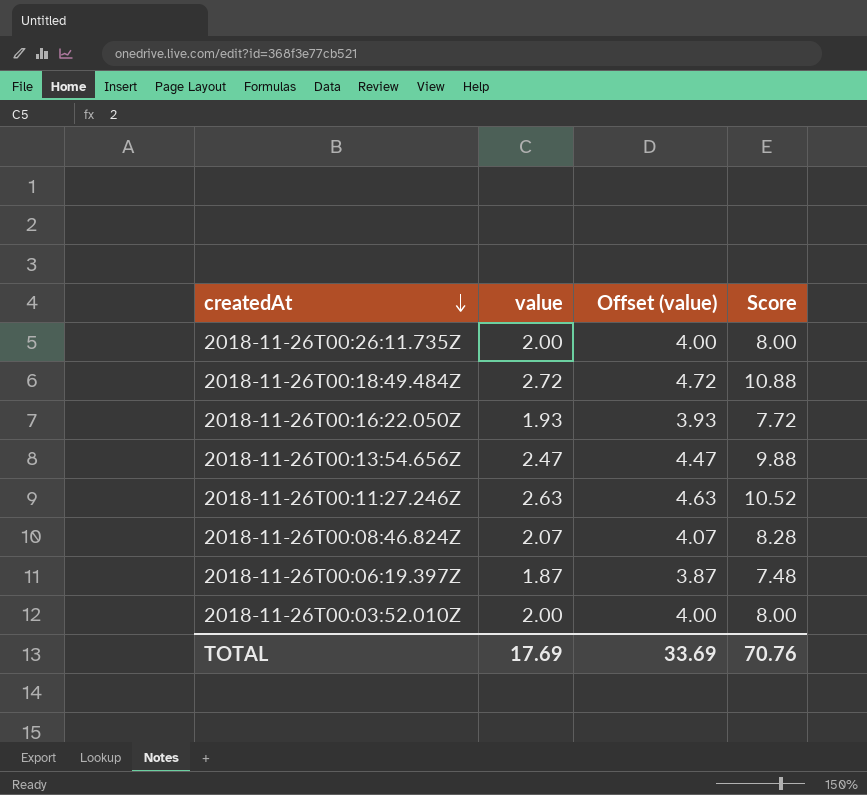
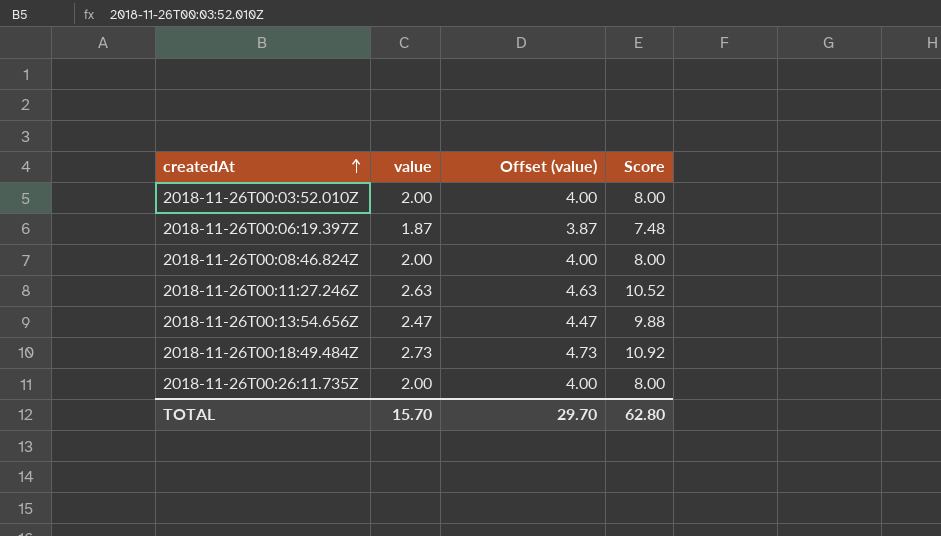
row order: createdAt descending -> createdAt ascending
row 2018-11-26T00:16:22.050Z: 1.93 | 3.93 | 7.72 -> none
2018-11-26T00:08:46.824Z | value: 2.07 -> 2.00
2018-11-26T00:08:46.824Z | Offset (value): 4.07 -> 4.00
2018-11-26T00:08:46.824Z | Score: 8.28 -> 8.00
2018-11-26T00:18:49.484Z | value: 2.72 -> 2.73
2018-11-26T00:18:49.484Z | Offset (value): 4.72 -> 4.73
2018-11-26T00:18:49.484Z | Score: 10.88 -> 10.92
TOTAL | value: 17.69 -> 15.70
TOTAL | Offset (value): 33.69 -> 29.70
TOTAL | Score: 70.76 -> 62.80

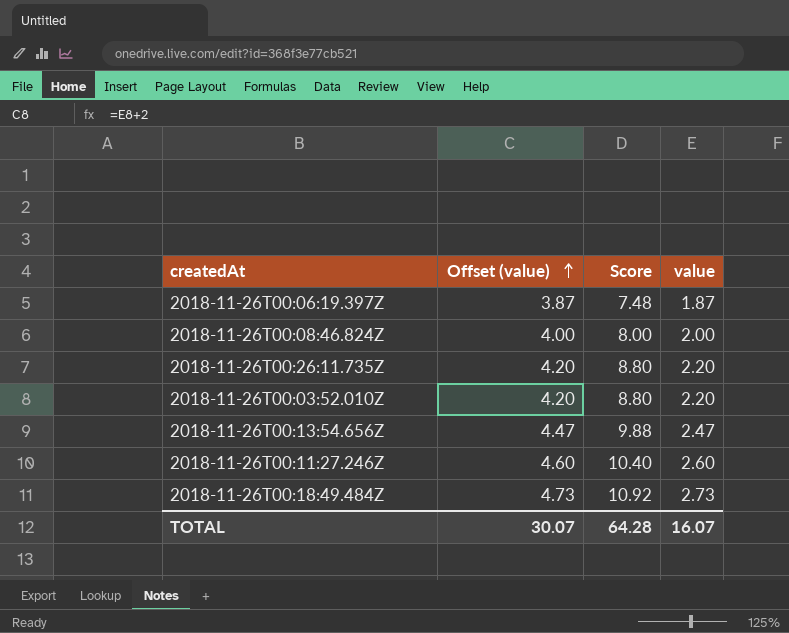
row order: createdAt ascending -> Offset (value) ascending
column value | position: 2 -> 4
2018-11-26T00:26:11.735Z | Offset (value): 4.00 -> 4.20
2018-11-26T00:26:11.735Z | Score: 8.00 -> 8.80
2018-11-26T00:26:11.735Z | value: 2.00 -> 2.20
2018-11-26T00:03:52.010Z | Offset (value): 4.00 -> 4.20
2018-11-26T00:03:52.010Z | Score: 8.00 -> 8.80
2018-11-26T00:03:52.010Z | value: 2.00 -> 2.20
2018-11-26T00:11:27.246Z | Offset (value): 4.63 -> 4.60
2018-11-26T00:11:27.246Z | Score: 10.52 -> 10.40
2018-11-26T00:11:27.246Z | value: 2.63 -> 2.60
TOTAL | Offset (value): 29.70 -> 30.07
TOTAL | Score: 62.80 -> 64.28
TOTAL | value: 15.70 -> 16.07

